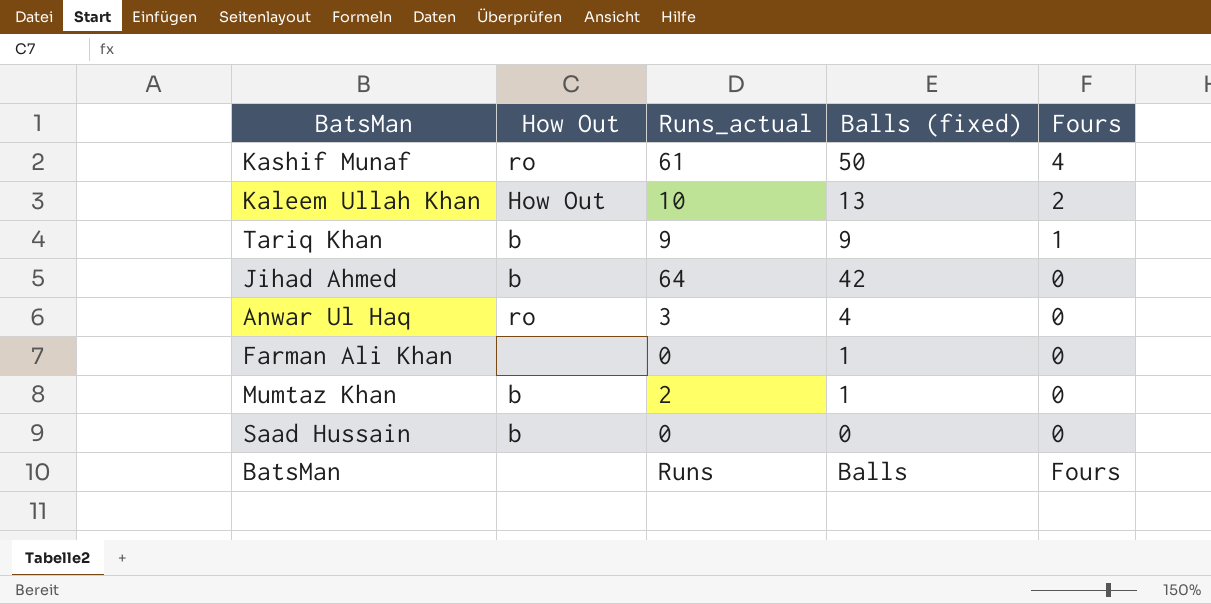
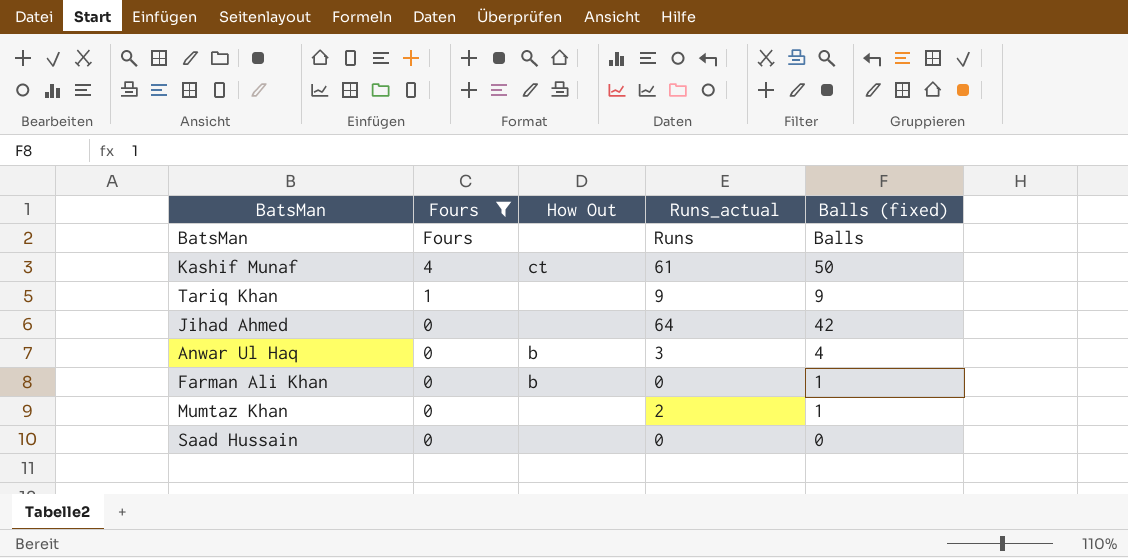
filter: none -> Fours != 2
row order: none -> Fours descending
column Fours | position: 5 -> 2
Kashif Munaf | How Out: ro -> ct
Tariq Khan | How Out: b -> none
Jihad Ahmed | How Out: b -> none
Anwar Ul Haq | How Out: ro -> b
Farman Ali Khan | How Out: none -> b
Mumtaz Khan | How Out: b -> none
Saad Hussain | How Out: b -> none

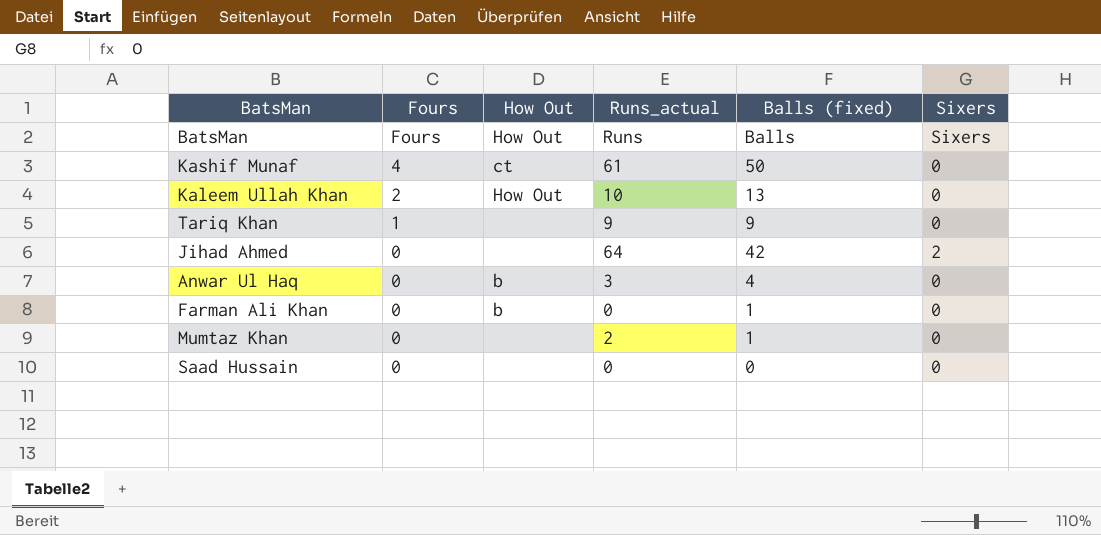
filter: Fours != 2 -> none
column Sixers | position: none -> 6
BatsMan | How Out: none -> How Out

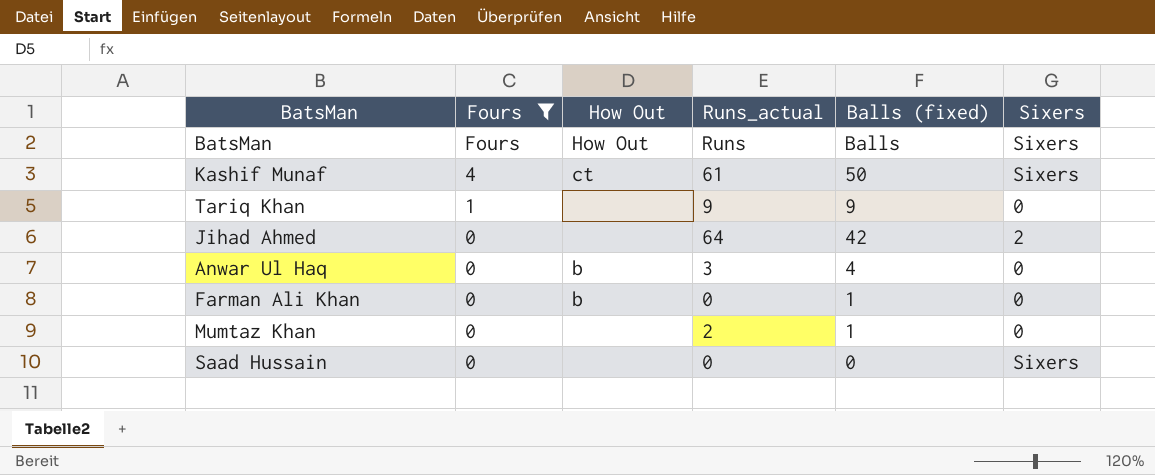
filter: none -> Fours != 2
Kashif Munaf | Sixers: 0 -> Sixers
Saad Hussain | Sixers: 0 -> Sixers

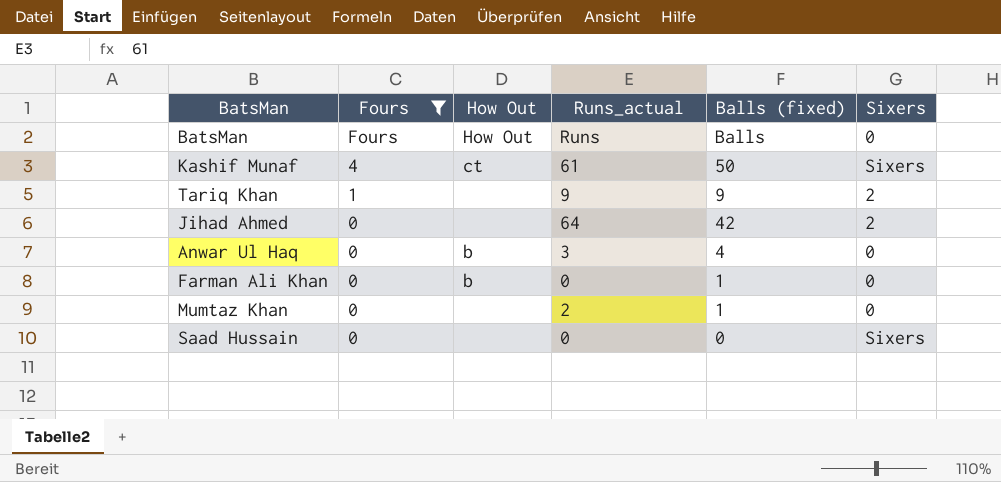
BatsMan | Sixers: Sixers -> 0
Tariq Khan | Sixers: 0 -> 2

